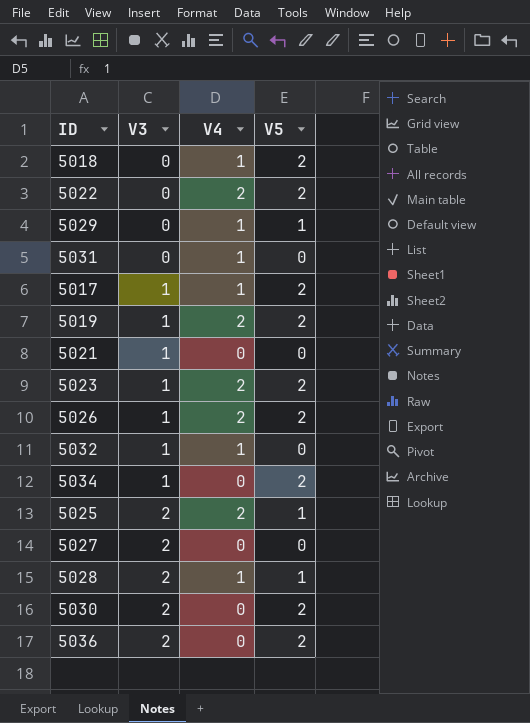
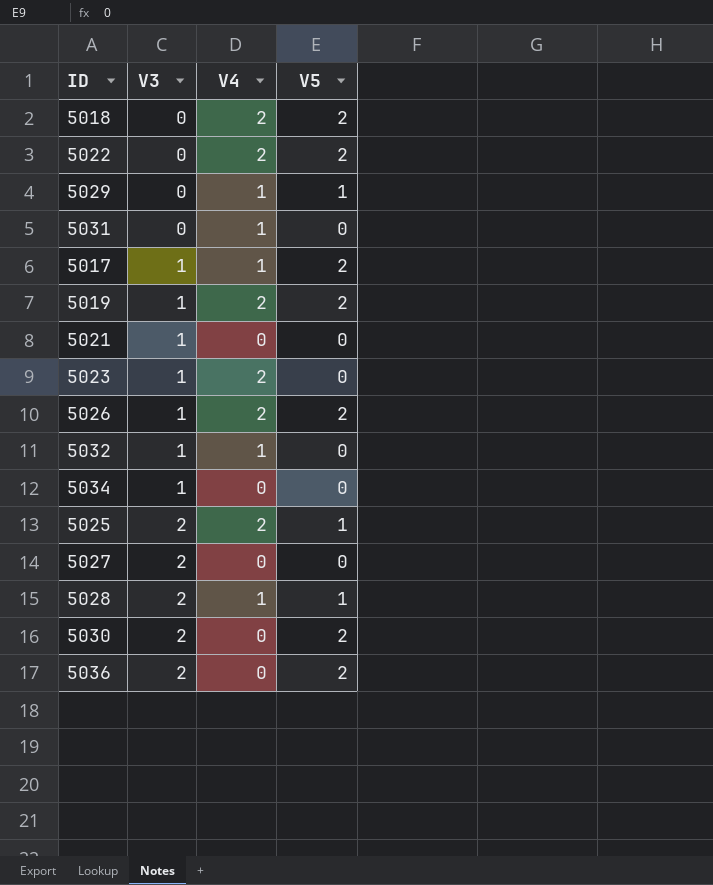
5018 | V4: 1 -> 2
5023 | V5: 2 -> 0
5034 | V5: 2 -> 0

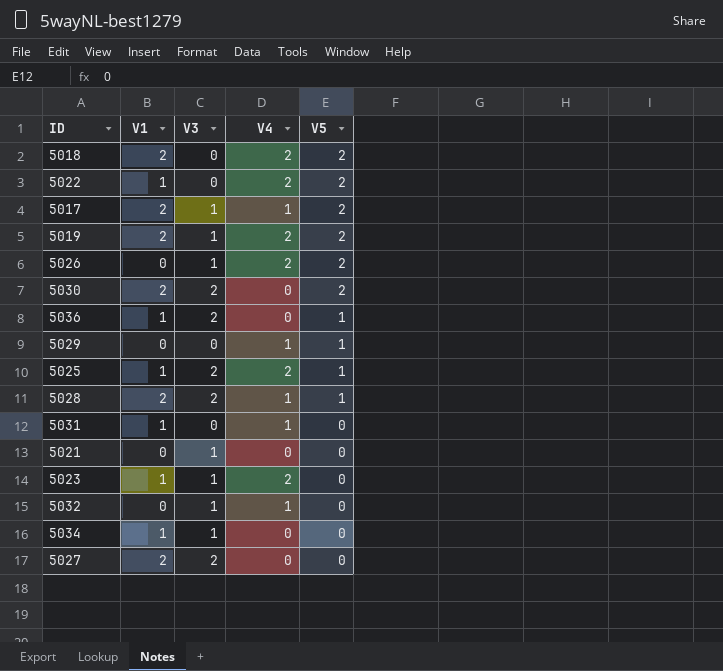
row order: V3 ascending -> V5 descending
column V1 | position: none -> 2
5036 | V5: 2 -> 1

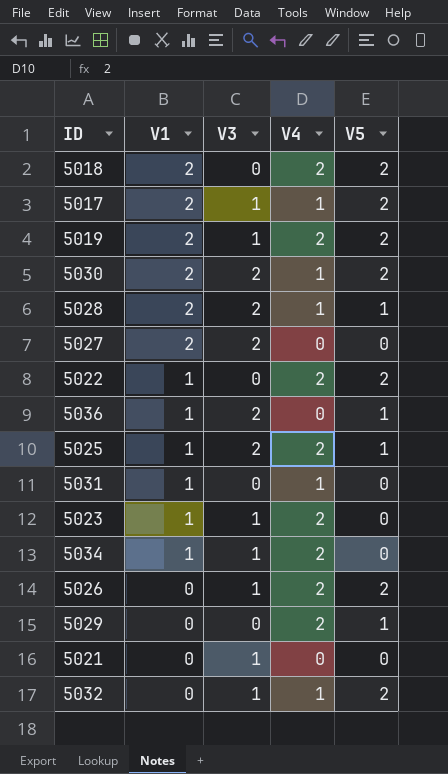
row order: V5 descending -> V1 descending
5030 | V4: 0 -> 1
5034 | V4: 0 -> 2
5029 | V4: 1 -> 2
5032 | V5: 0 -> 2

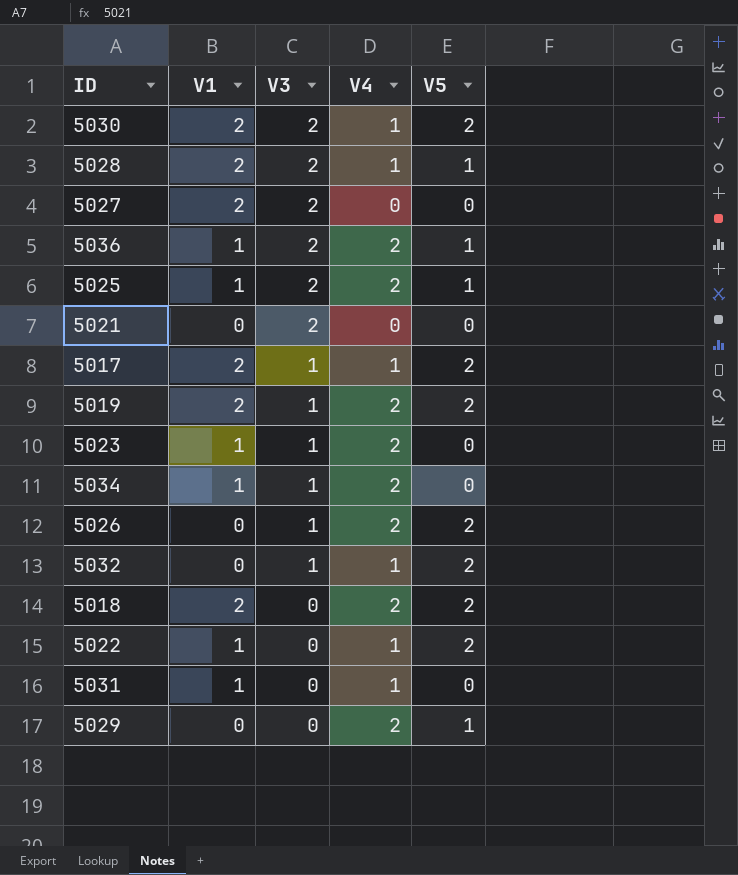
row order: V1 descending -> V3 descending
5036 | V4: 0 -> 2
5021 | V3: 1 -> 2
5022 | V4: 2 -> 1

